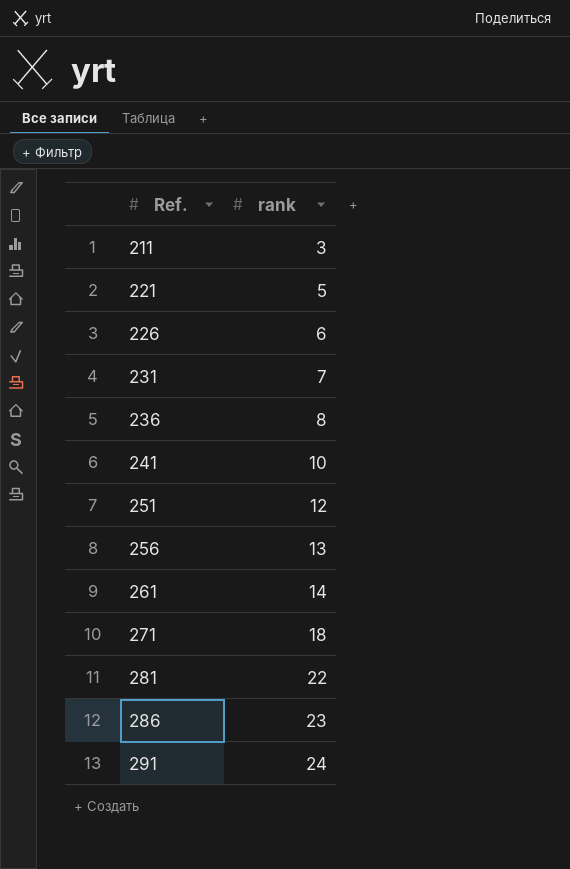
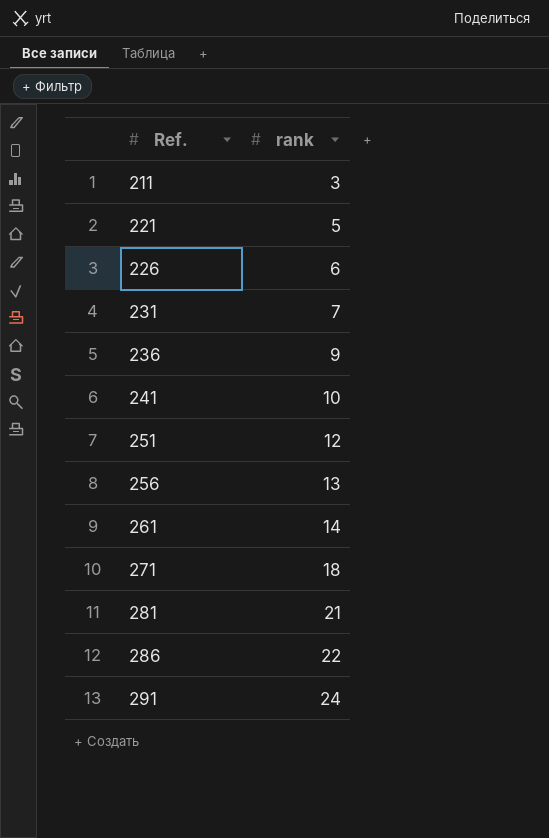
236 | rank: 8 -> 9
281 | rank: 22 -> 21
286 | rank: 23 -> 22

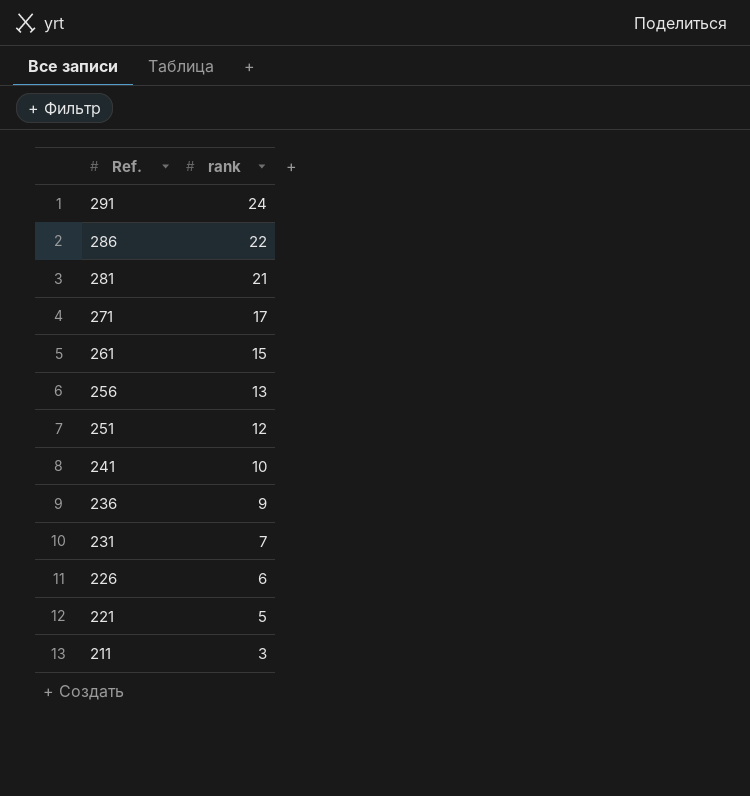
row order: Ref. ascending -> Ref. descending
271 | rank: 18 -> 17
261 | rank: 14 -> 15

